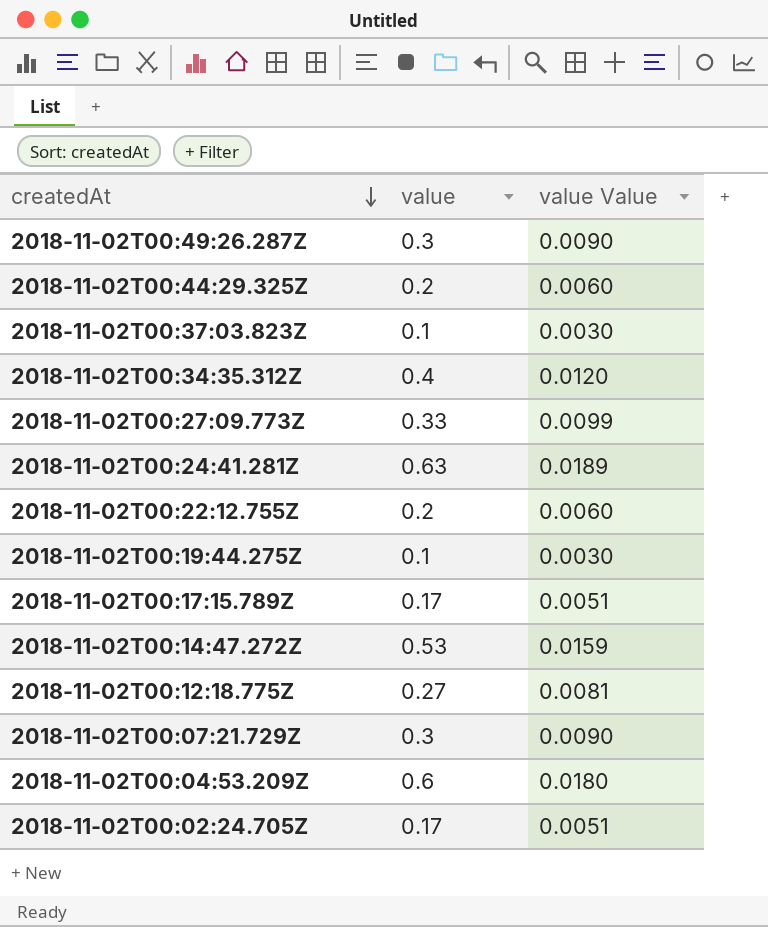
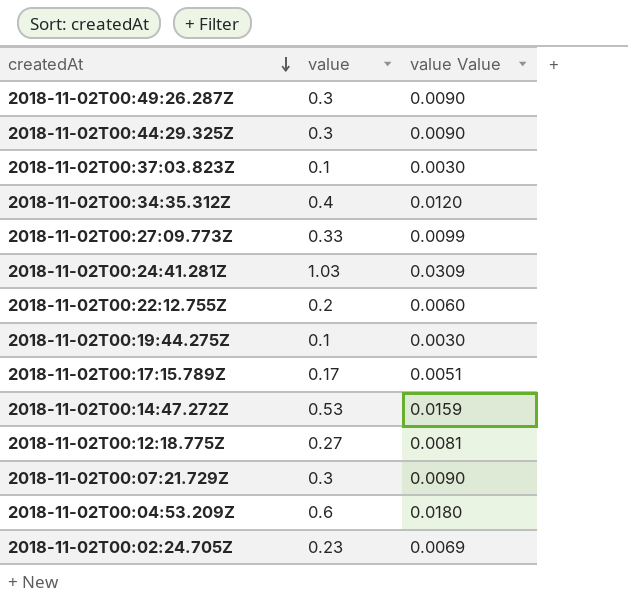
2018-11-02T00:44:29.325Z | value: 0.2 -> 0.3
2018-11-02T00:44:29.325Z | value Value: 0.0060 -> 0.0090
2018-11-02T00:24:41.281Z | value: 0.63 -> 1.03
2018-11-02T00:24:41.281Z | value Value: 0.0189 -> 0.0309
2018-11-02T00:02:24.705Z | value: 0.17 -> 0.23
2018-11-02T00:02:24.705Z | value Value: 0.0051 -> 0.0069

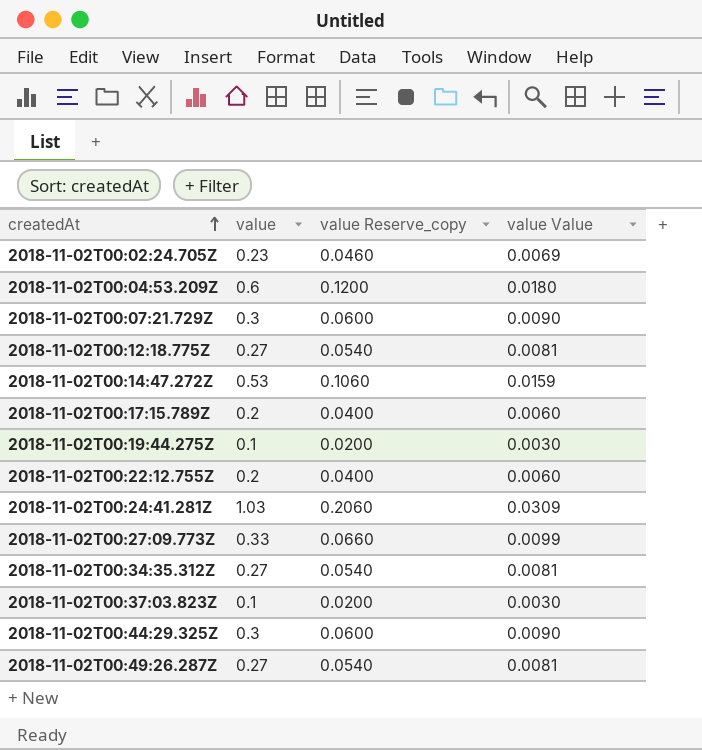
row order: createdAt descending -> createdAt ascending
column value Reserve_copy | formula: none -> [value] * 0.2
2018-11-02T00:17:15.789Z | value: 0.17 -> 0.2
2018-11-02T00:17:15.789Z | value Value: 0.0051 -> 0.0060
2018-11-02T00:34:35.312Z | value: 0.4 -> 0.27
2018-11-02T00:34:35.312Z | value Value: 0.0120 -> 0.0081
2018-11-02T00:49:26.287Z | value: 0.3 -> 0.27
2018-11-02T00:49:26.287Z | value Value: 0.0090 -> 0.0081

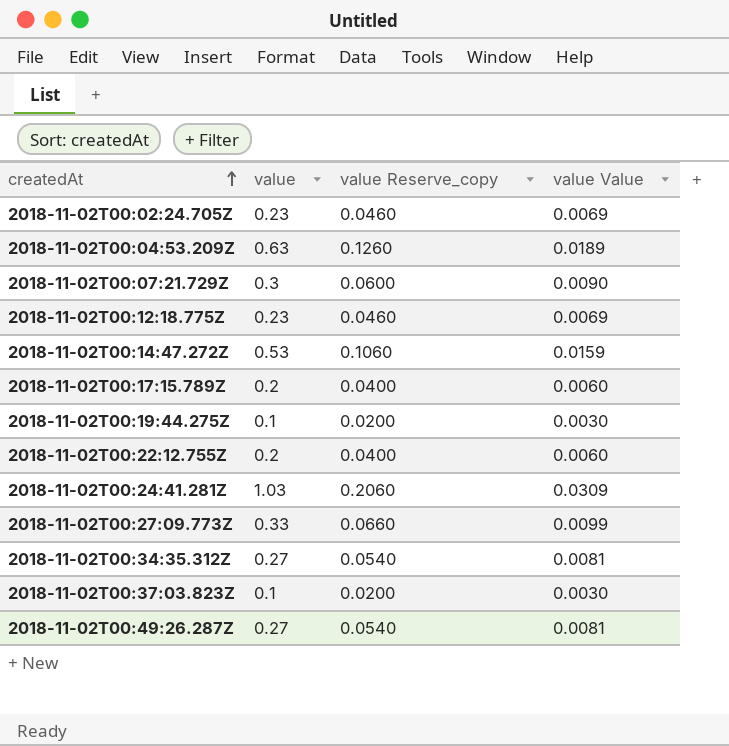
row 2018-11-02T00:44:29.325Z: 0.3 | 0.0600 | 0.0090 -> none
2018-11-02T00:04:53.209Z | value: 0.6 -> 0.63
2018-11-02T00:04:53.209Z | value Reserve_copy: 0.1200 -> 0.1260
2018-11-02T00:04:53.209Z | value Value: 0.0180 -> 0.0189
2018-11-02T00:12:18.775Z | value: 0.27 -> 0.23
2018-11-02T00:12:18.775Z | value Reserve_copy: 0.0540 -> 0.0460
2018-11-02T00:12:18.775Z | value Value: 0.0081 -> 0.0069

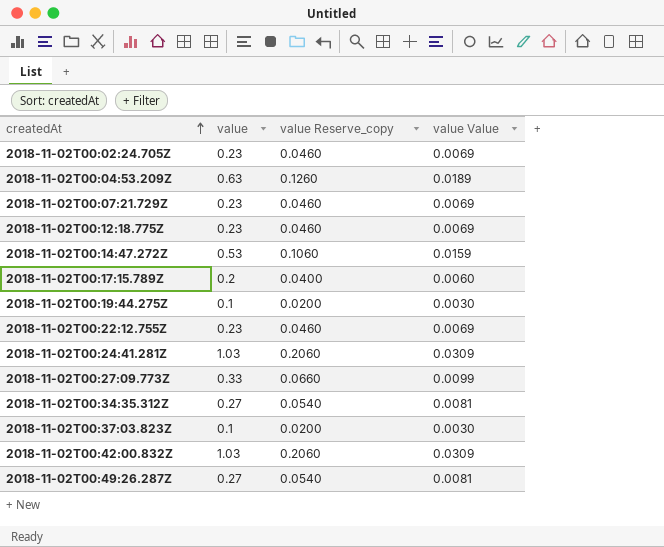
2018-11-02T00:07:21.729Z | value: 0.3 -> 0.23
2018-11-02T00:07:21.729Z | value Reserve_copy: 0.0600 -> 0.0460
2018-11-02T00:07:21.729Z | value Value: 0.0090 -> 0.0069
2018-11-02T00:22:12.755Z | value: 0.2 -> 0.23
2018-11-02T00:22:12.755Z | value Reserve_copy: 0.0400 -> 0.0460
2018-11-02T00:22:12.755Z | value Value: 0.0060 -> 0.0069
row 2018-11-02T00:42:00.832Z: none -> 1.03 | 0.2060 | 0.0309

